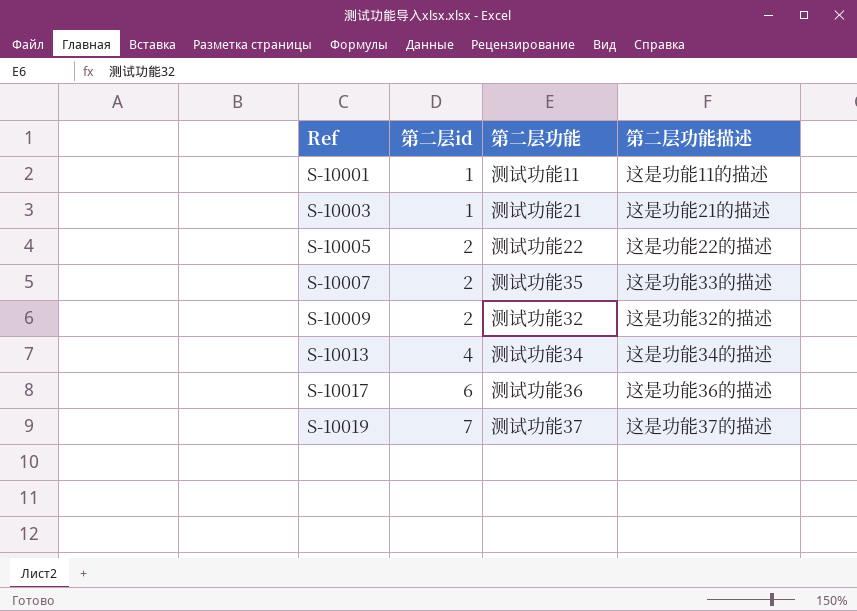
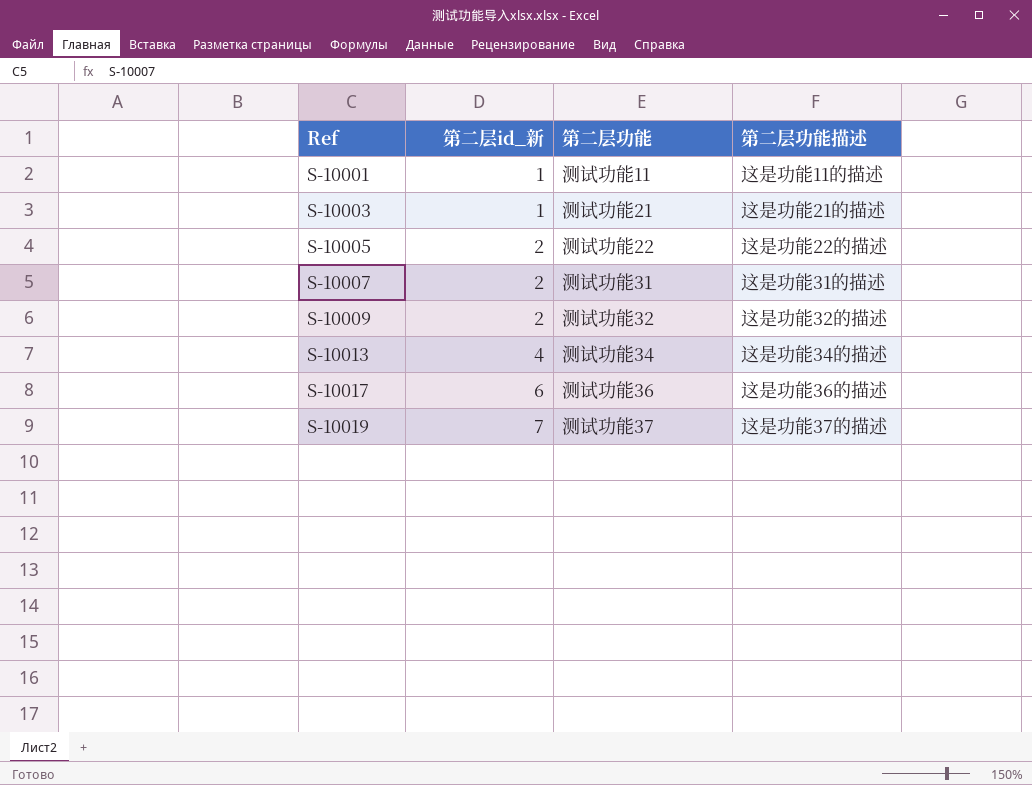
column name: 第二层id -> 第二层id_新
S-10007 | 第二层功能: 测试功能35 -> 测试功能31
S-10007 | 第二层功能描述: 这是功能33的描述 -> 这是功能31的描述

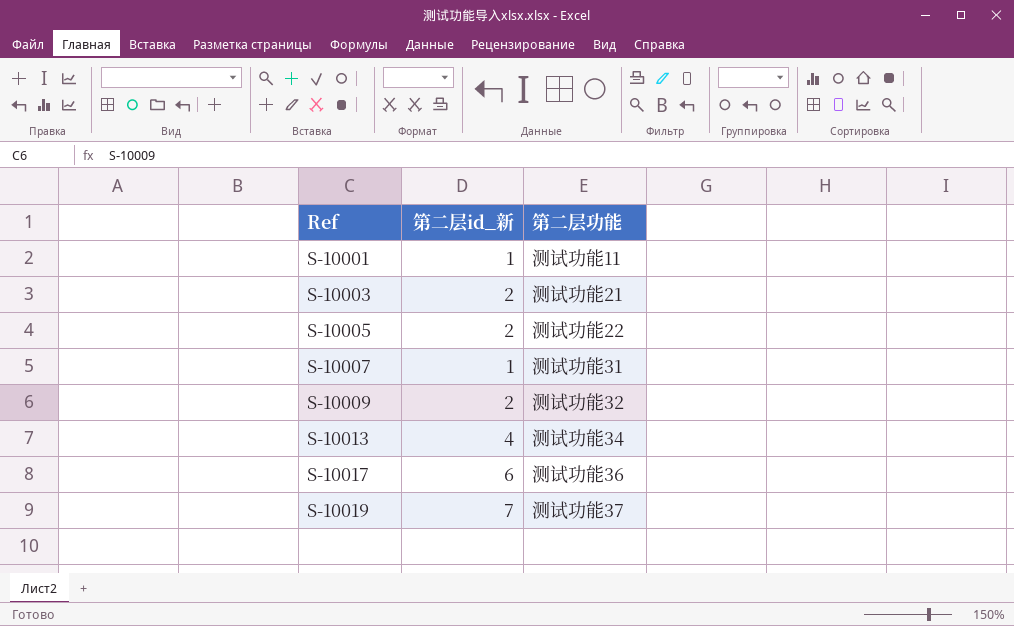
column 第二层功能描述 | position: 4 -> none
S-10003 | 第二层id_新: 1 -> 2
S-10007 | 第二层id_新: 2 -> 1

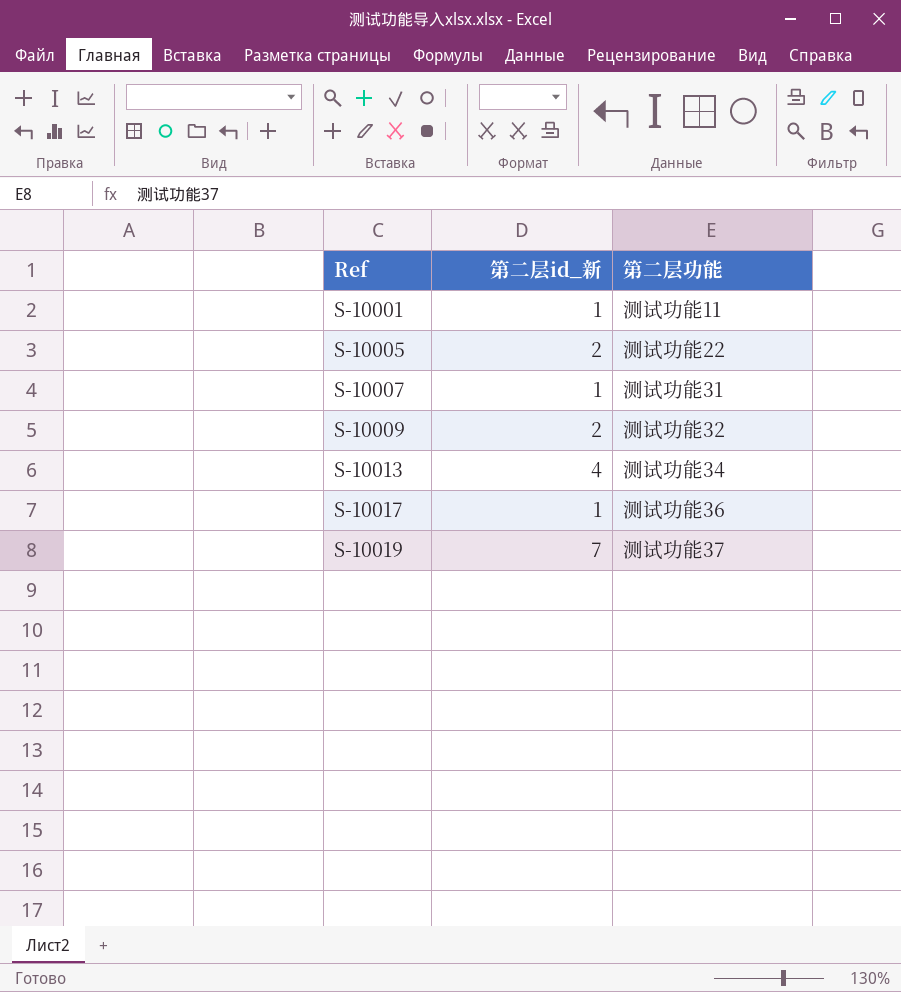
row S-10003: 2 | 测试功能21 -> none
S-10017 | 第二层id_新: 6 -> 1

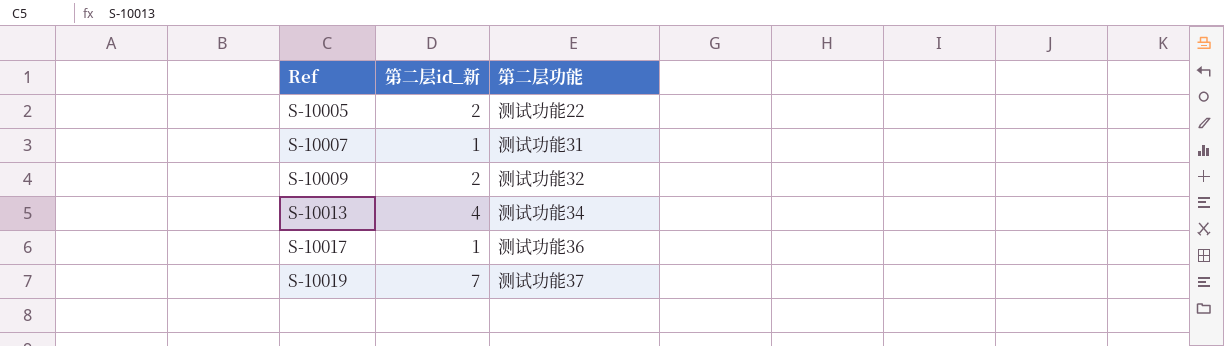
row S-10001: 1 | 测试功能11 -> none

